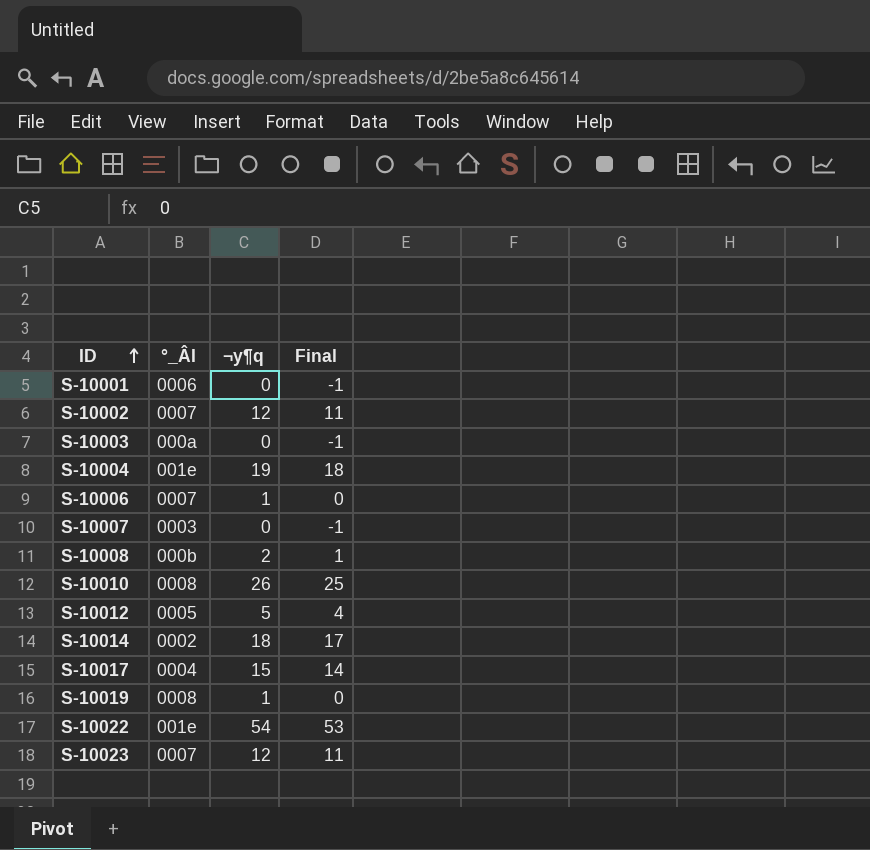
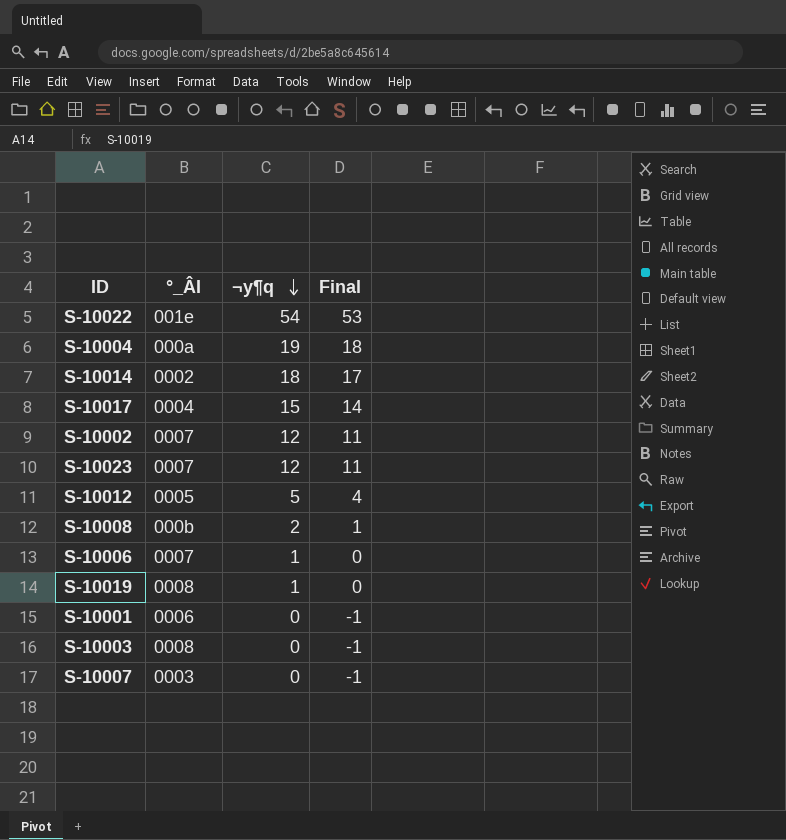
row order: ID ascending -> ¬y¶q descending
row S-10010: 0008 | 26 | 25 -> none
S-10004 | °_ÂI: 001e -> 000a
S-10003 | °_ÂI: 000a -> 0008

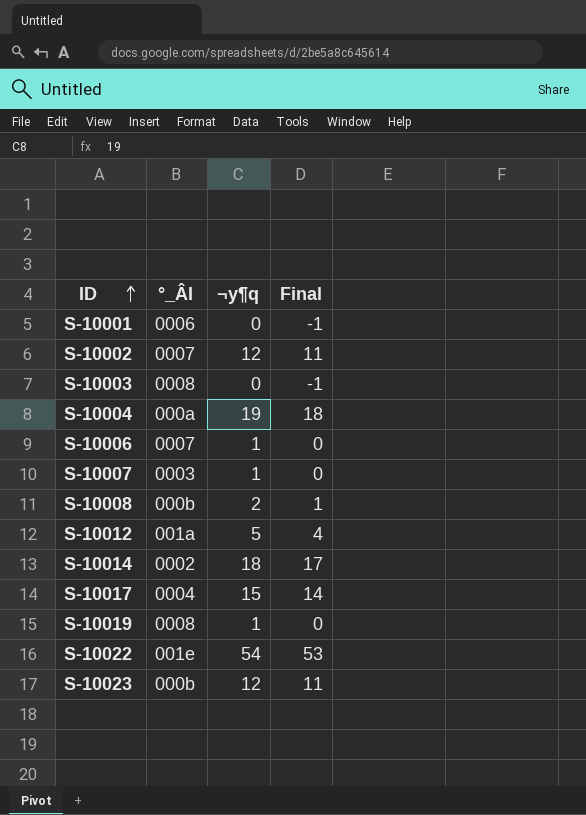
row order: ¬y¶q descending -> ID ascending
S-10007 | ¬y¶q: 0 -> 1
S-10007 | Final: -1 -> 0
S-10012 | °_ÂI: 0005 -> 001a
S-10023 | °_ÂI: 0007 -> 000b

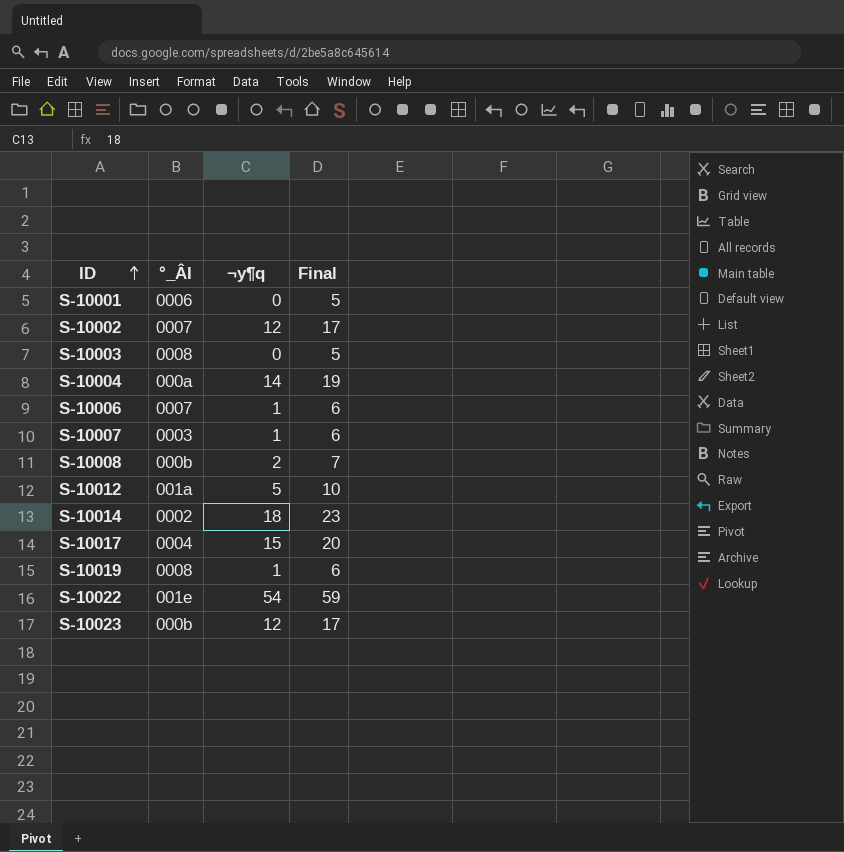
column Final | formula: [¬y¶q] - 1 -> [¬y¶q] + 5
S-10004 | ¬y¶q: 19 -> 14

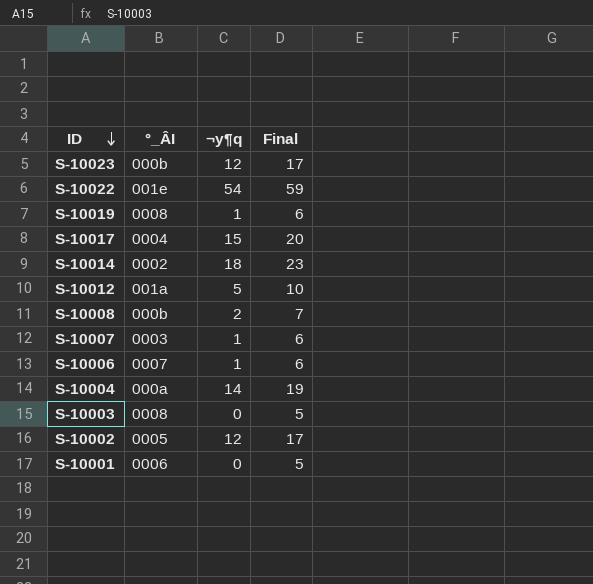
row order: ID ascending -> ID descending
S-10002 | °_ÂI: 0007 -> 0005

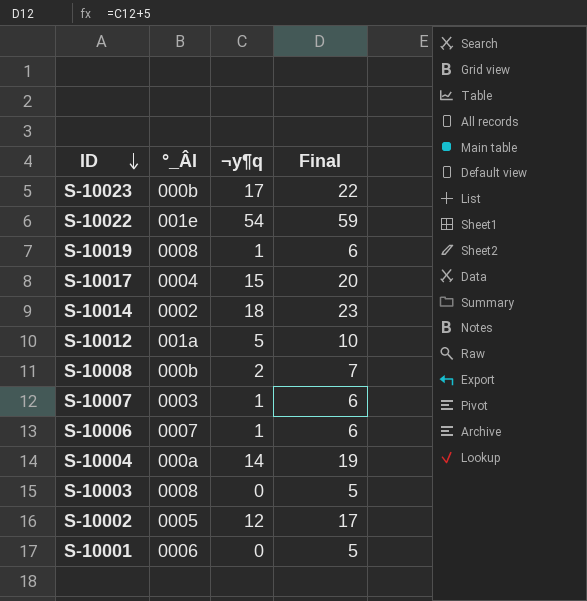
S-10023 | ¬y¶q: 12 -> 17
S-10023 | Final: 17 -> 22

